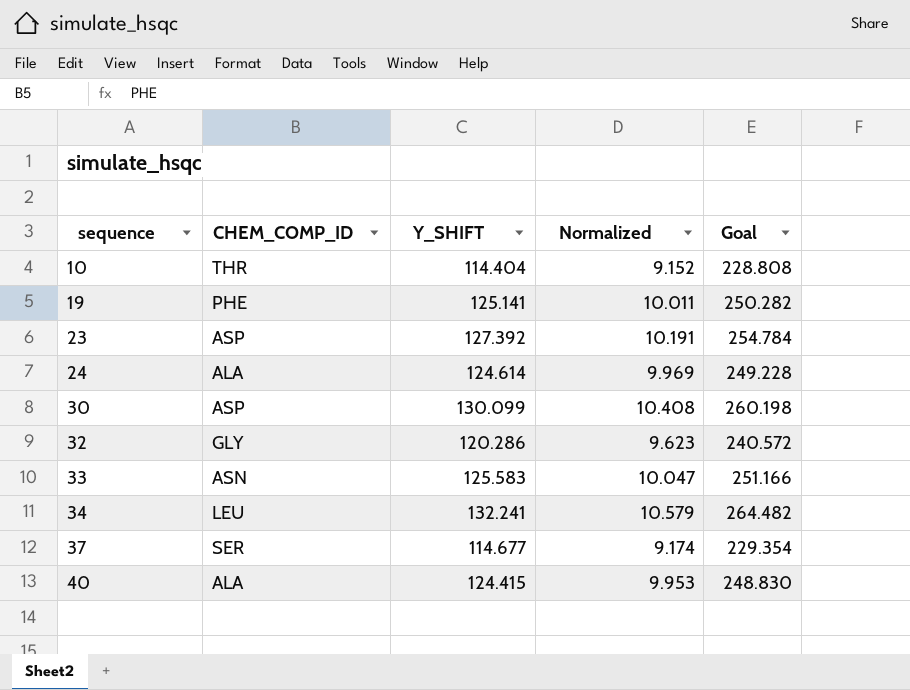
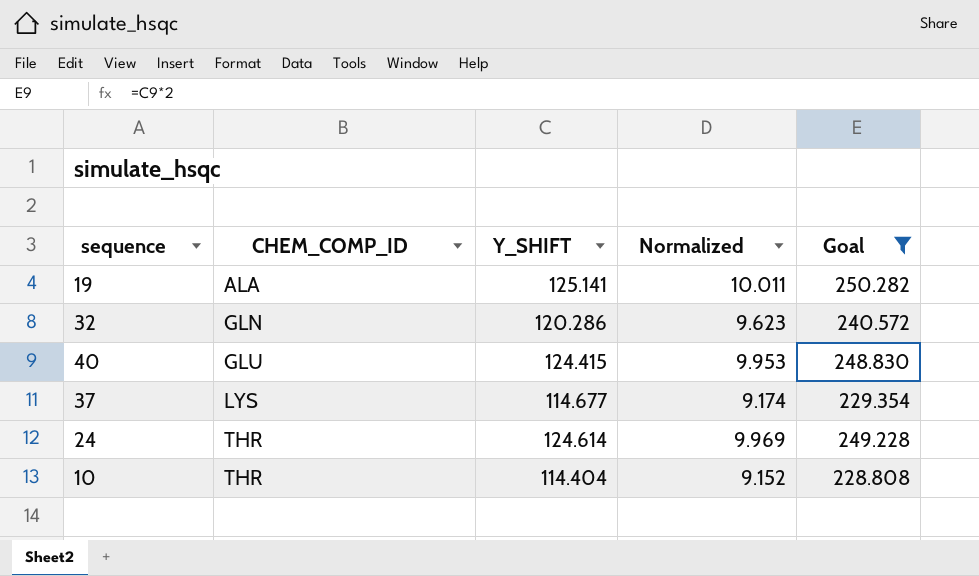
filter: none -> Goal <= 250.282
row order: sequence ascending -> CHEM_COMP_ID ascending
19 | CHEM_COMP_ID: PHE -> ALA
32 | CHEM_COMP_ID: GLY -> GLN
40 | CHEM_COMP_ID: ALA -> GLU
37 | CHEM_COMP_ID: SER -> LYS
24 | CHEM_COMP_ID: ALA -> THR

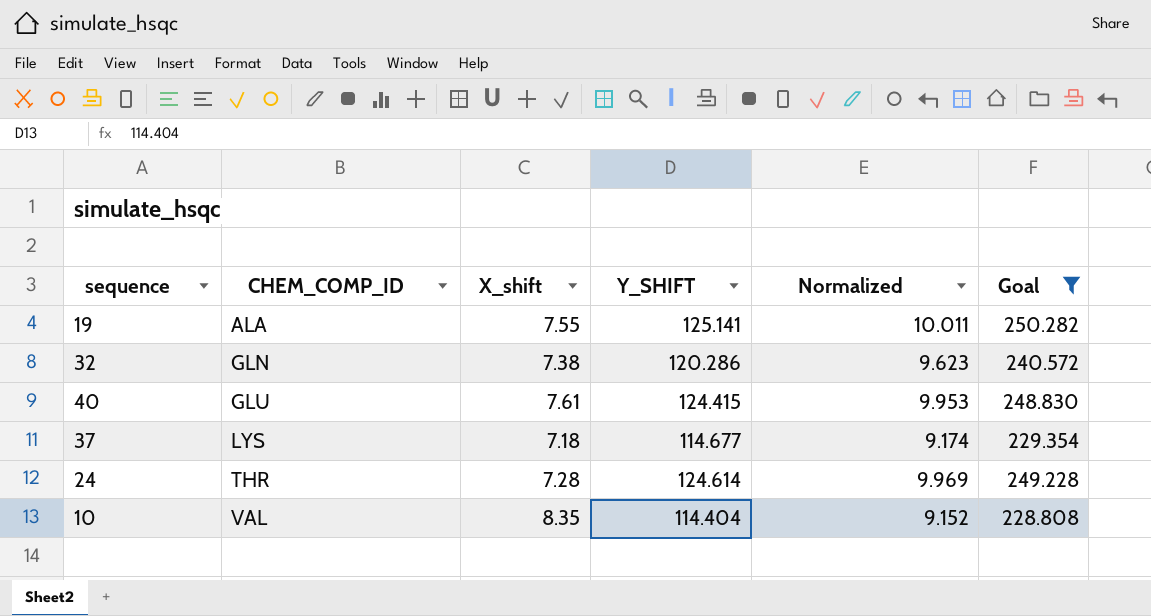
column X_shift | position: none -> 3
10 | CHEM_COMP_ID: THR -> VAL

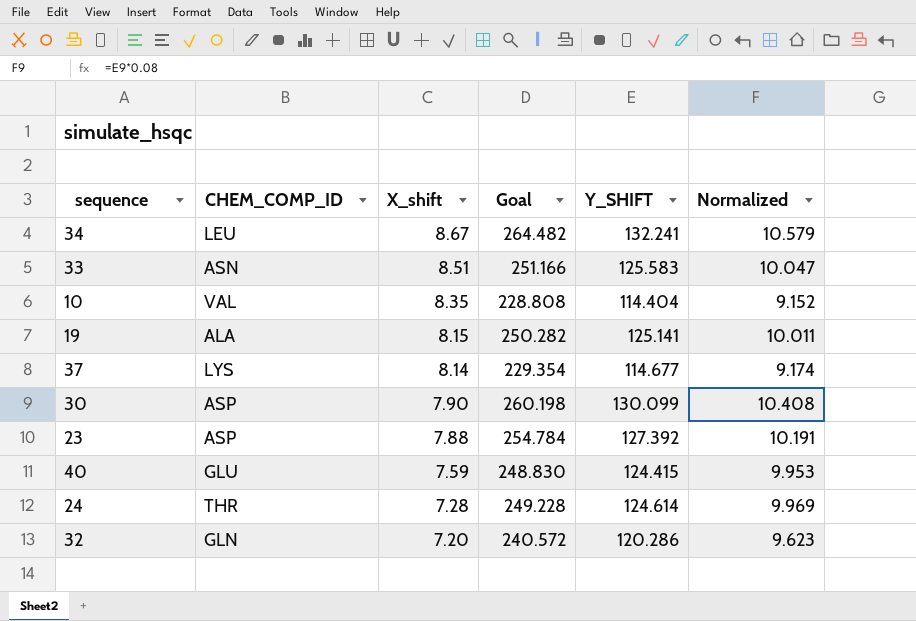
filter: Goal <= 250.282 -> none
row order: CHEM_COMP_ID ascending -> X_shift descending
column Goal | position: 6 -> 4
19 | X_shift: 7.55 -> 8.15
37 | X_shift: 7.18 -> 8.14
40 | X_shift: 7.61 -> 7.59
32 | X_shift: 7.38 -> 7.20

